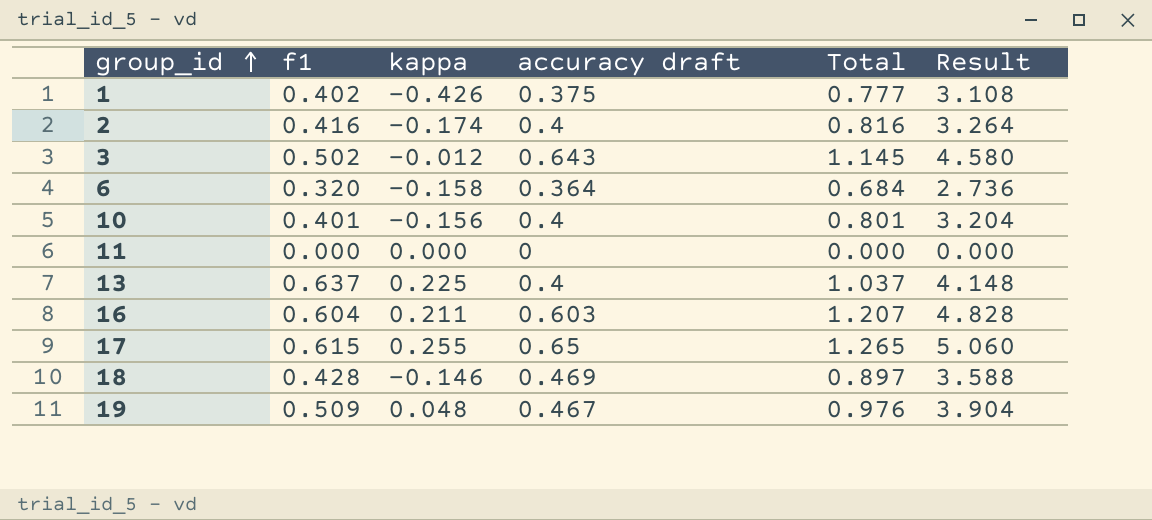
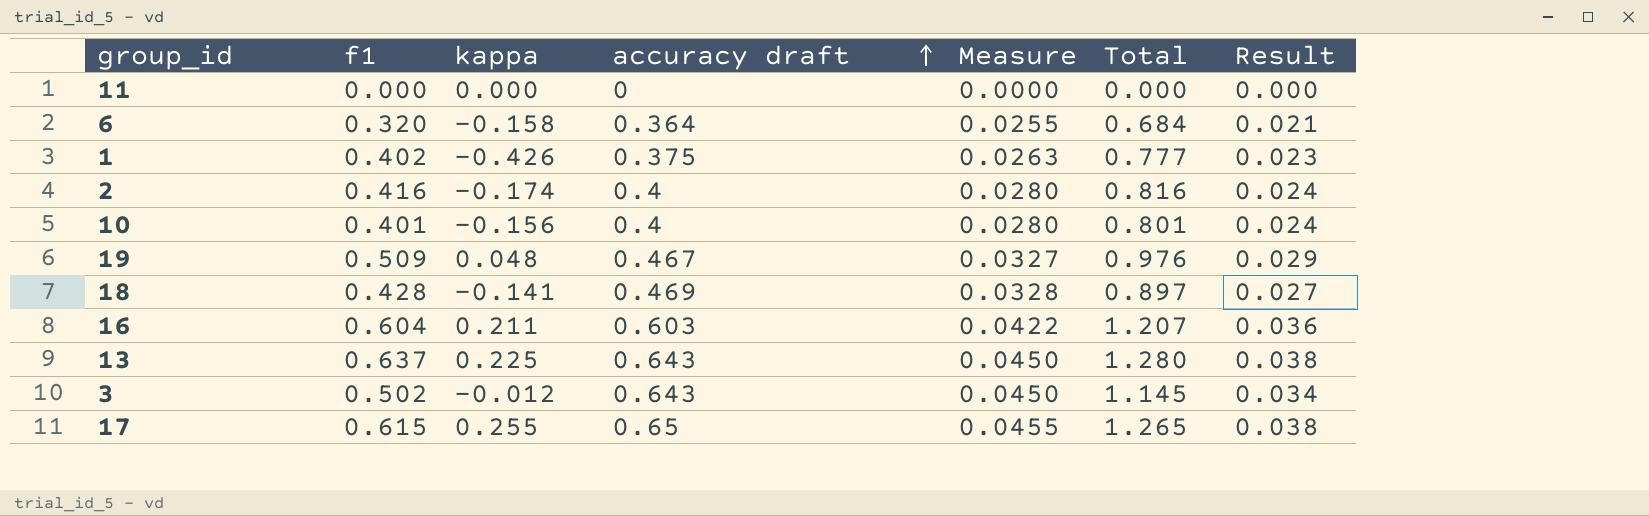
row order: group_id ascending -> accuracy draft ascending
column Measure | formula: none -> [accuracy draft] * 0.07
column Result | formula: [Total] * 4 -> [Total] * 0.03
18 | kappa: -0.146 -> -0.141
13 | accuracy draft: 0.4 -> 0.643
13 | Total: 1.037 -> 1.280

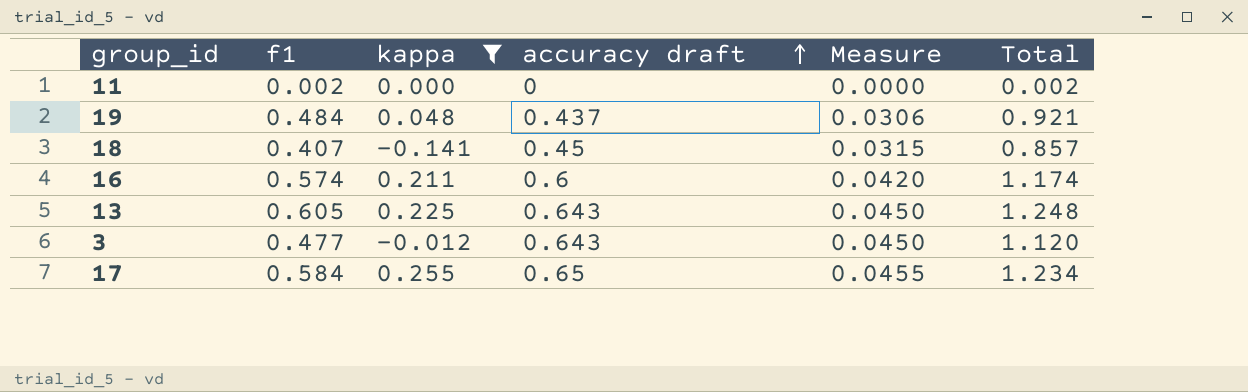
filter: none -> kappa >= -0.141
column Result | formula: [Total] * 0.03 -> none
11 | f1: 0.000 -> 0.002
11 | Total: 0.000 -> 0.002
19 | f1: 0.509 -> 0.484
19 | accuracy draft: 0.467 -> 0.437
19 | Measure: 0.0327 -> 0.0306
19 | Total: 0.976 -> 0.921
18 | f1: 0.428 -> 0.407
18 | accuracy draft: 0.469 -> 0.45
18 | Measure: 0.0328 -> 0.0315
18 | Total: 0.897 -> 0.857
16 | f1: 0.604 -> 0.574
16 | accuracy draft: 0.603 -> 0.6
16 | Measure: 0.0422 -> 0.0420
16 | Total: 1.207 -> 1.174
13 | f1: 0.637 -> 0.605
13 | Total: 1.280 -> 1.248
3 | f1: 0.502 -> 0.477
3 | Total: 1.145 -> 1.120
17 | f1: 0.615 -> 0.584
17 | Total: 1.265 -> 1.234

